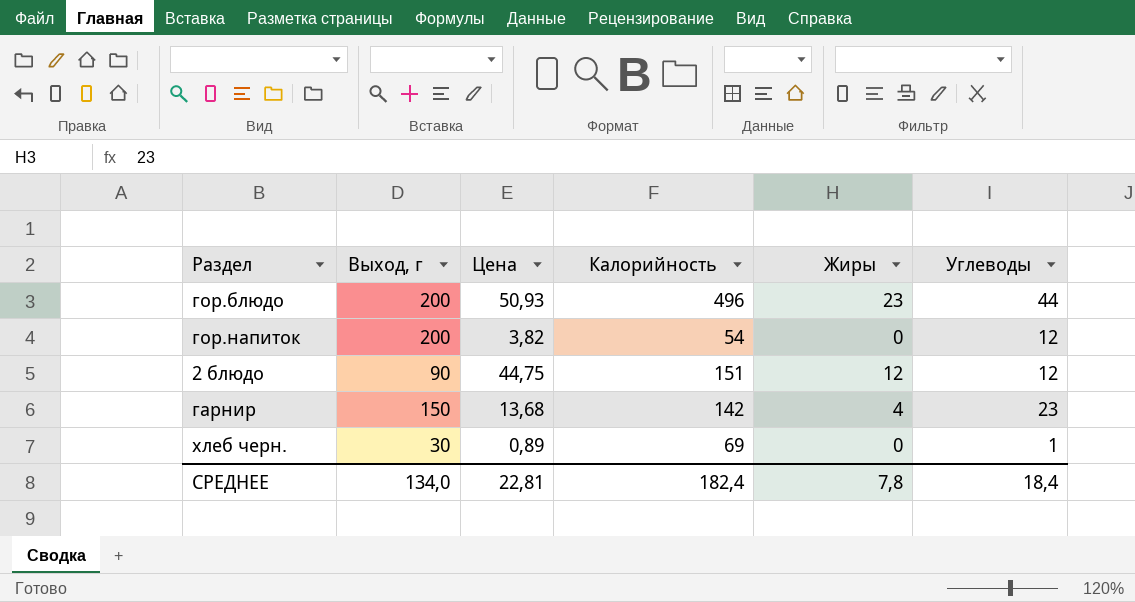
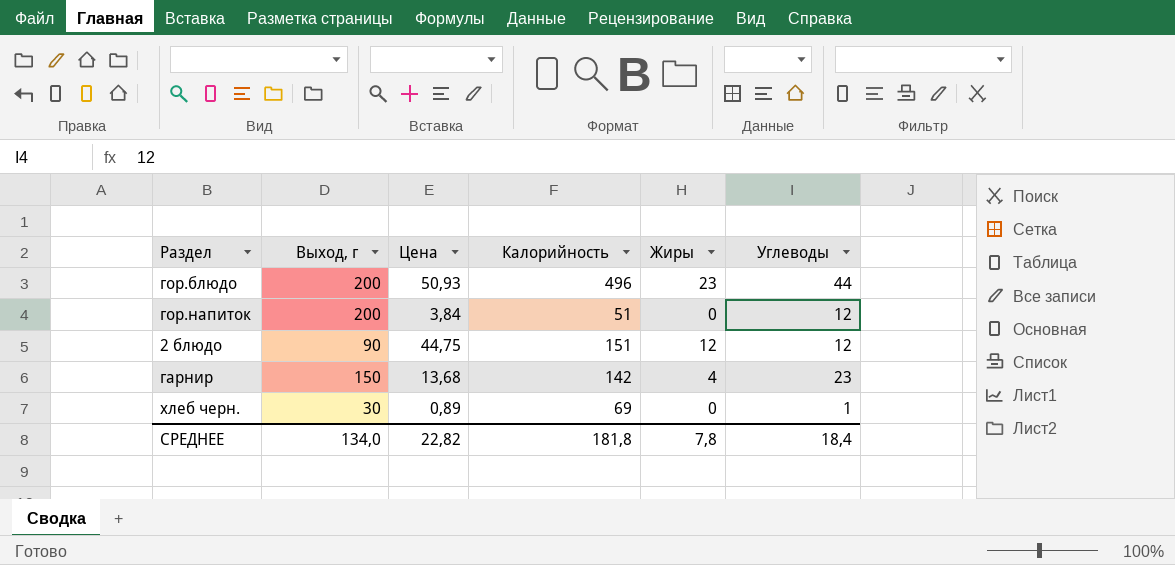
гор.напиток | Цена: 3,82 -> 3,84
гор.напиток | Калорийность: 54 -> 51
СРЕДНЕЕ | Цена: 22,81 -> 22,82
СРЕДНЕЕ | Калорийность: 182,4 -> 181,8

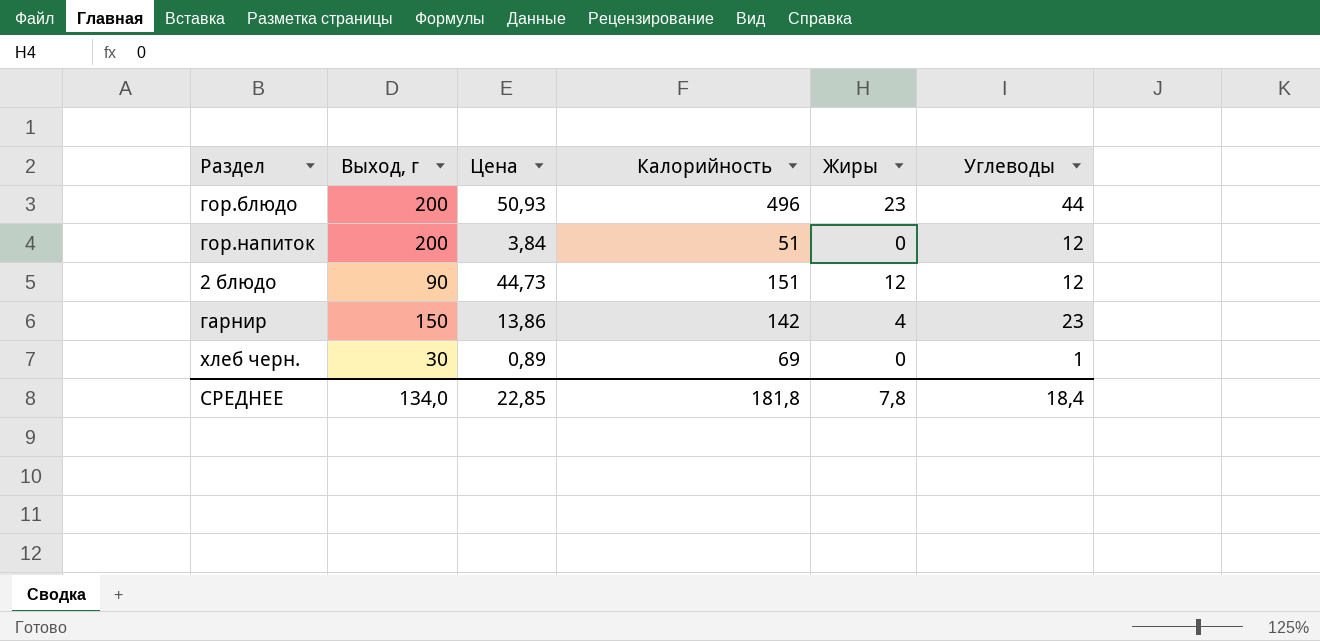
2 блюдо | Цена: 44,75 -> 44,73
гарнир | Цена: 13,68 -> 13,86
СРЕДНЕЕ | Цена: 22,82 -> 22,85

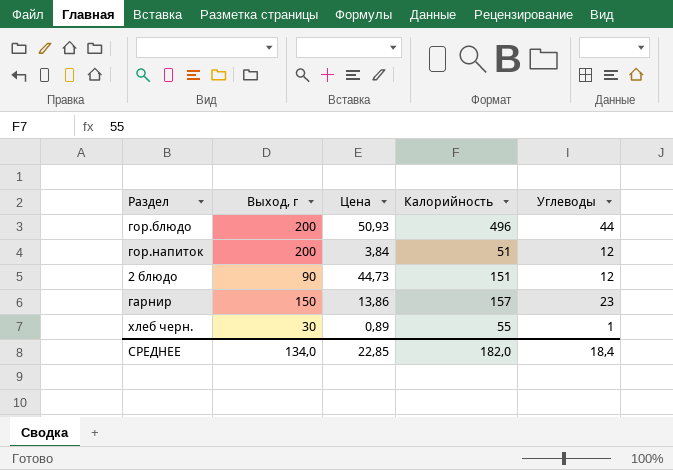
column Жиры | position: 5 -> none
гарнир | Калорийность: 142 -> 157
хлеб черн. | Калорийность: 69 -> 55
СРЕДНЕЕ | Калорийность: 181,8 -> 182,0

